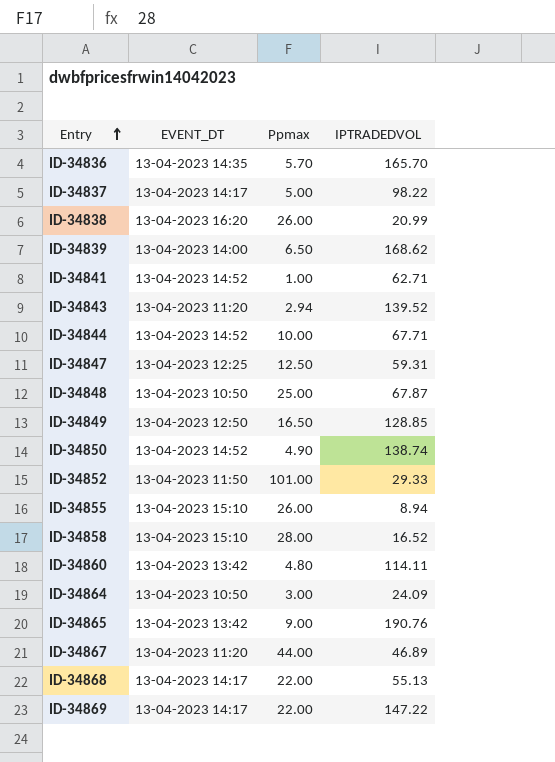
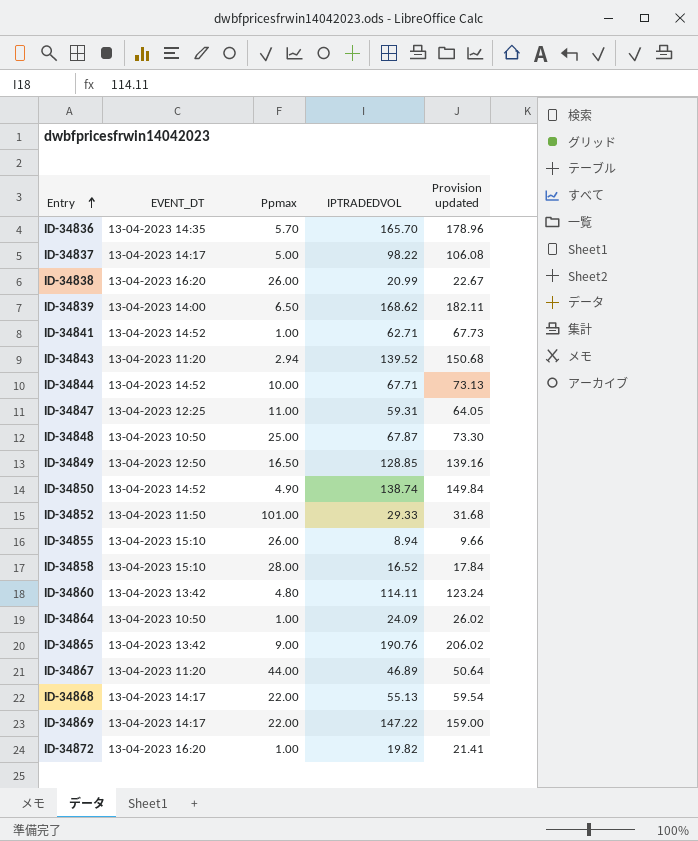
column Provision updated | formula: none -> [IPTRADEDVOL] * 1.08
ID-34847 | Ppmax: 12.50 -> 11.00
ID-34864 | Ppmax: 3.00 -> 1.00
row ID-34872: none -> 13-04-2023 16:20 | 1.00 | 19.82 | 21.41

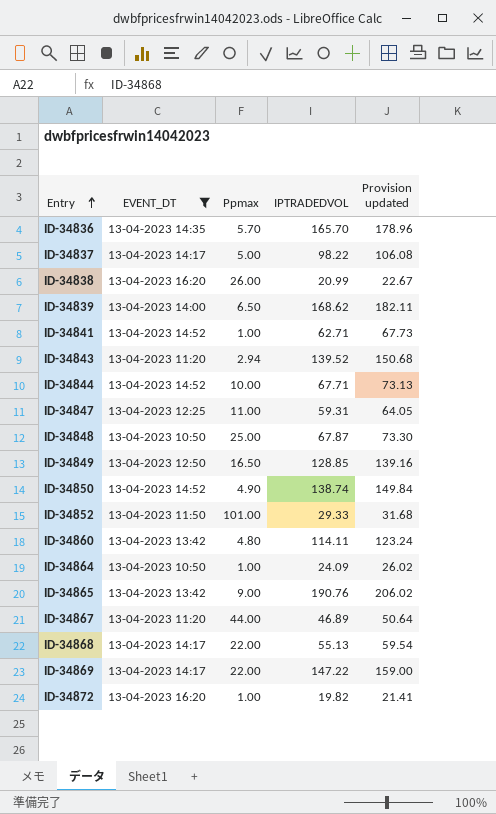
filter: none -> EVENT_DT != 13-04-2023 15:10

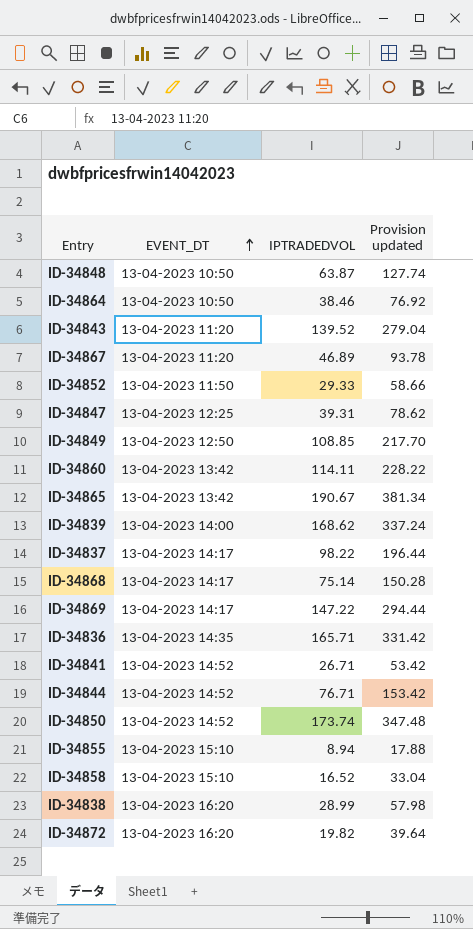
filter: EVENT_DT != 13-04-2023 15:10 -> none
row order: Entry ascending -> EVENT_DT ascending
column Ppmax | position: 3 -> none
column Provision updated | formula: [IPTRADEDVOL] * 1.08 -> [IPTRADEDVOL] * 2
ID-34848 | IPTRADEDVOL: 67.87 -> 63.87
ID-34864 | IPTRADEDVOL: 24.09 -> 38.46
ID-34847 | IPTRADEDVOL: 59.31 -> 39.31
ID-34849 | IPTRADEDVOL: 128.85 -> 108.85
ID-34865 | IPTRADEDVOL: 190.76 -> 190.67
ID-34868 | IPTRADEDVOL: 55.13 -> 75.14
ID-34836 | IPTRADEDVOL: 165.70 -> 165.71
ID-34841 | IPTRADEDVOL: 62.71 -> 26.71
ID-34844 | IPTRADEDVOL: 67.71 -> 76.71
ID-34850 | IPTRADEDVOL: 138.74 -> 173.74
ID-34838 | IPTRADEDVOL: 20.99 -> 28.99

